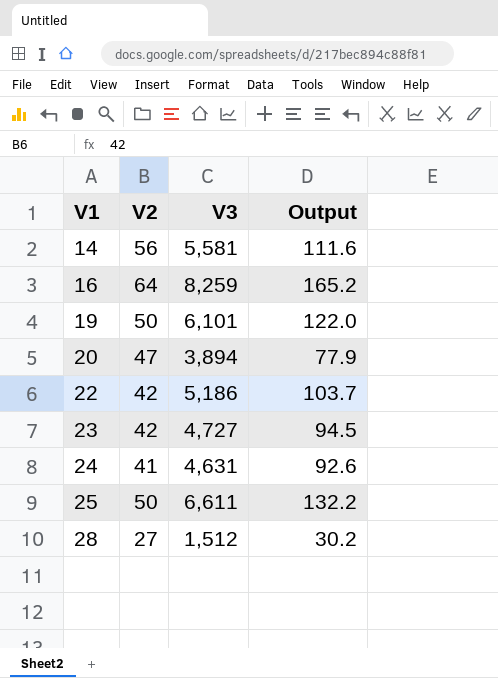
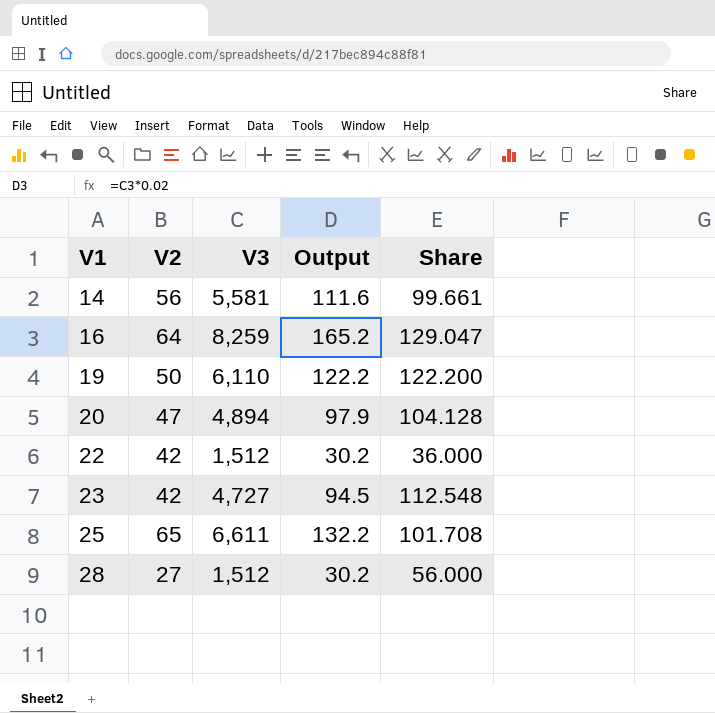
column Share | formula: none -> [V3] / [V2]
row 24: 41 | 4,631 | 92.6 -> none
19 | V3: 6,101 -> 6,110
19 | Output: 122.0 -> 122.2
20 | V3: 3,894 -> 4,894
20 | Output: 77.9 -> 97.9
22 | V3: 5,186 -> 1,512
22 | Output: 103.7 -> 30.2
25 | V2: 50 -> 65

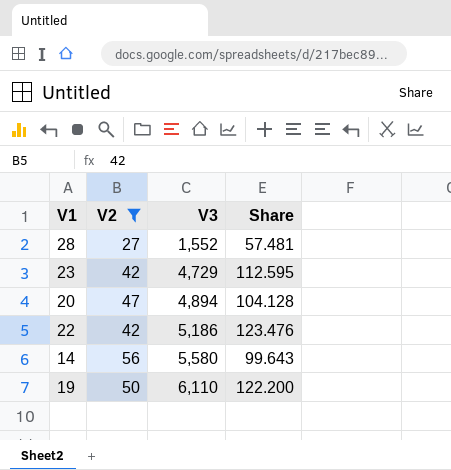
filter: none -> V2 <= 56
row order: V1 ascending -> V3 ascending
column Output | formula: [V3] * 0.02 -> none
28 | V3: 1,512 -> 1,552
28 | Share: 56.000 -> 57.481
23 | V3: 4,727 -> 4,729
23 | Share: 112.548 -> 112.595
22 | V3: 1,512 -> 5,186
22 | Share: 36.000 -> 123.476
14 | V3: 5,581 -> 5,580
14 | Share: 99.661 -> 99.643

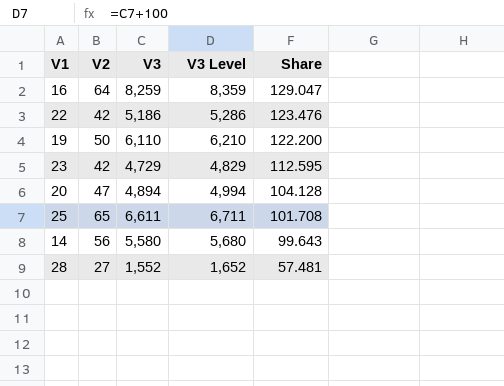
filter: V2 <= 56 -> none
row order: V3 ascending -> Share descending
column V3 Level | formula: none -> [V3] + 100

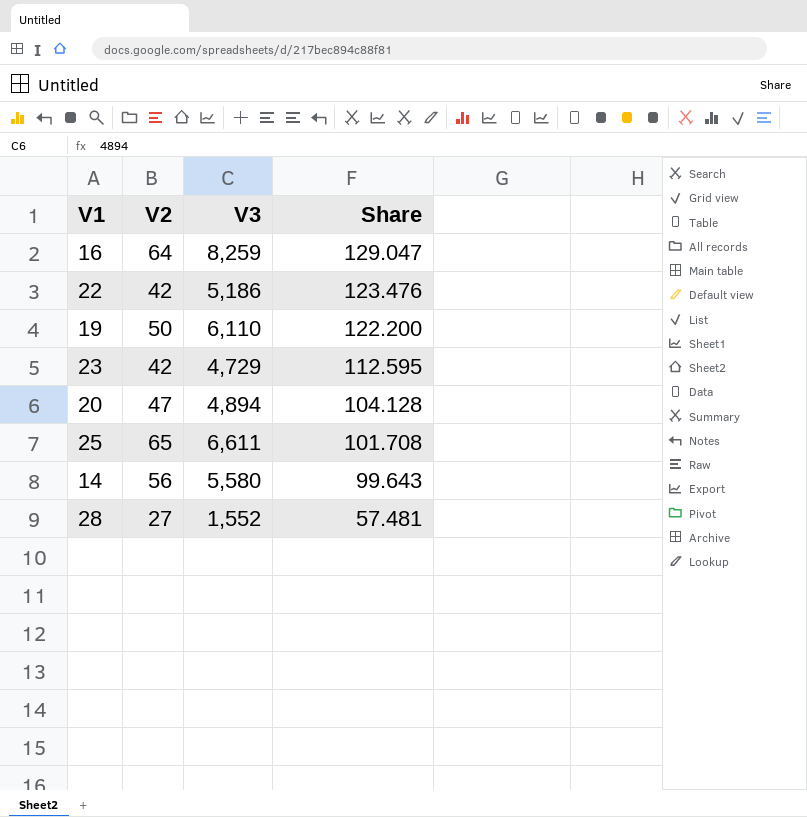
column V3 Level | formula: [V3] + 100 -> none

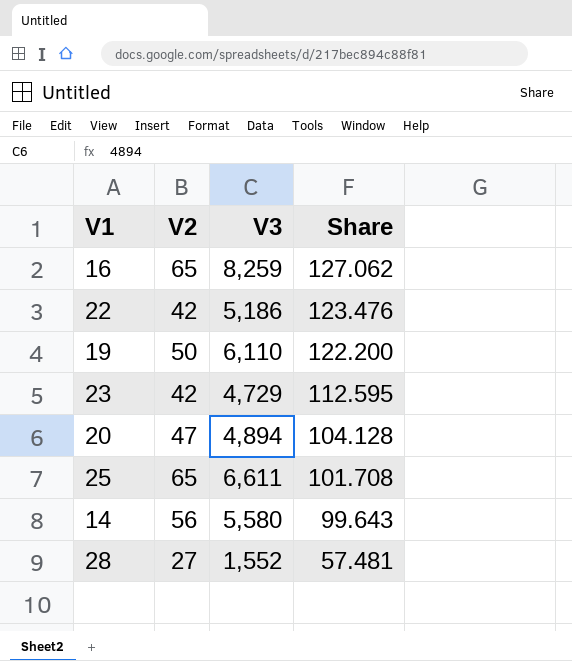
16 | V2: 64 -> 65
16 | Share: 129.047 -> 127.062

